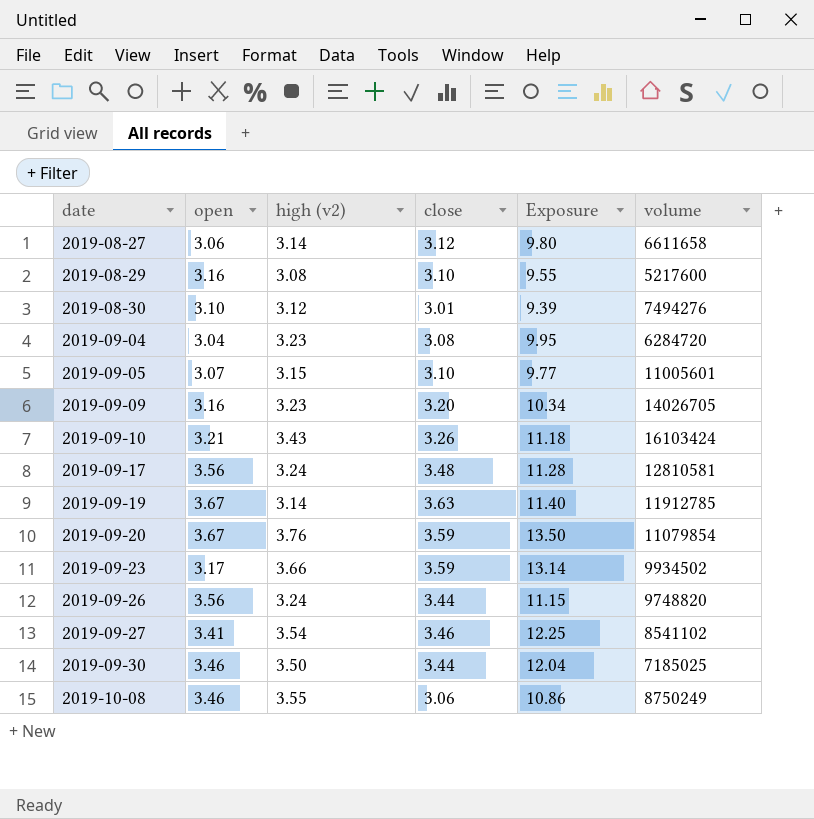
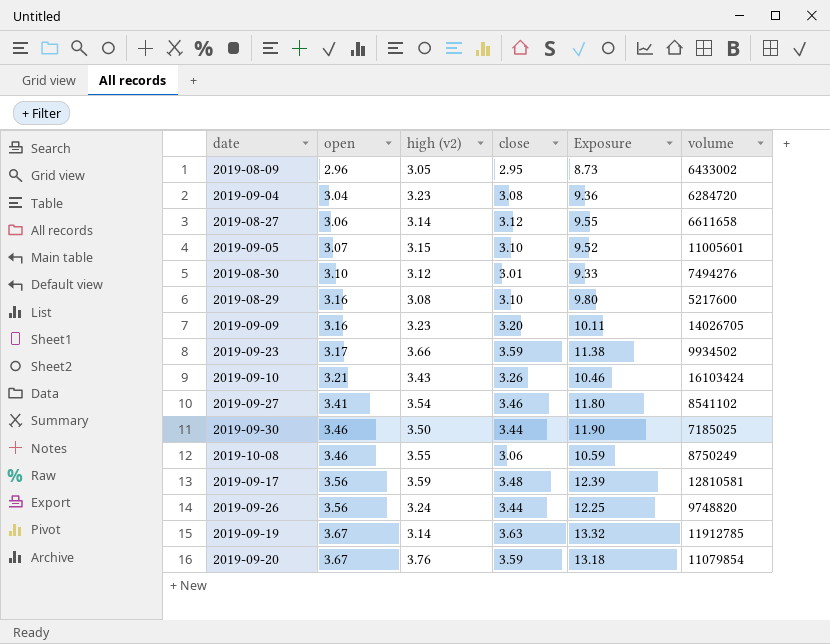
row order: date ascending -> open ascending
column Exposure | formula: [high (v2)] * [close] -> [open] * [close]
row 2019-08-09: none -> 2.96 | 3.05 | 2.95 | 8.73 | 6433002
2019-09-17 | high (v2): 3.24 -> 3.59

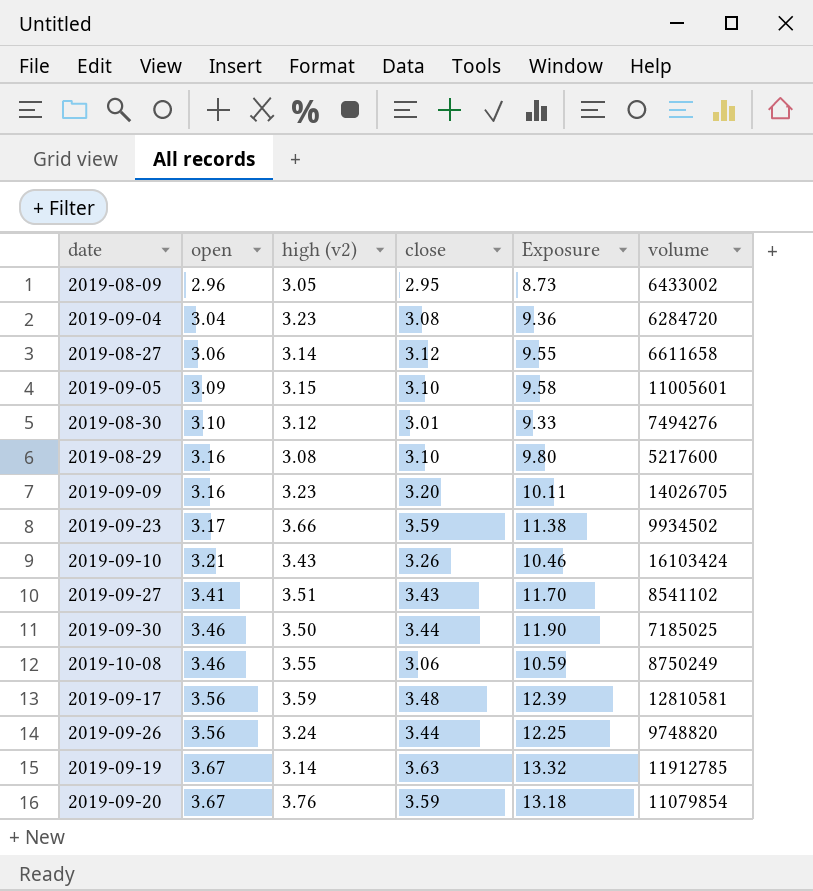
2019-09-05 | open: 3.07 -> 3.09
2019-09-05 | Exposure: 9.52 -> 9.58
2019-09-27 | high (v2): 3.54 -> 3.51
2019-09-27 | close: 3.46 -> 3.43
2019-09-27 | Exposure: 11.80 -> 11.70

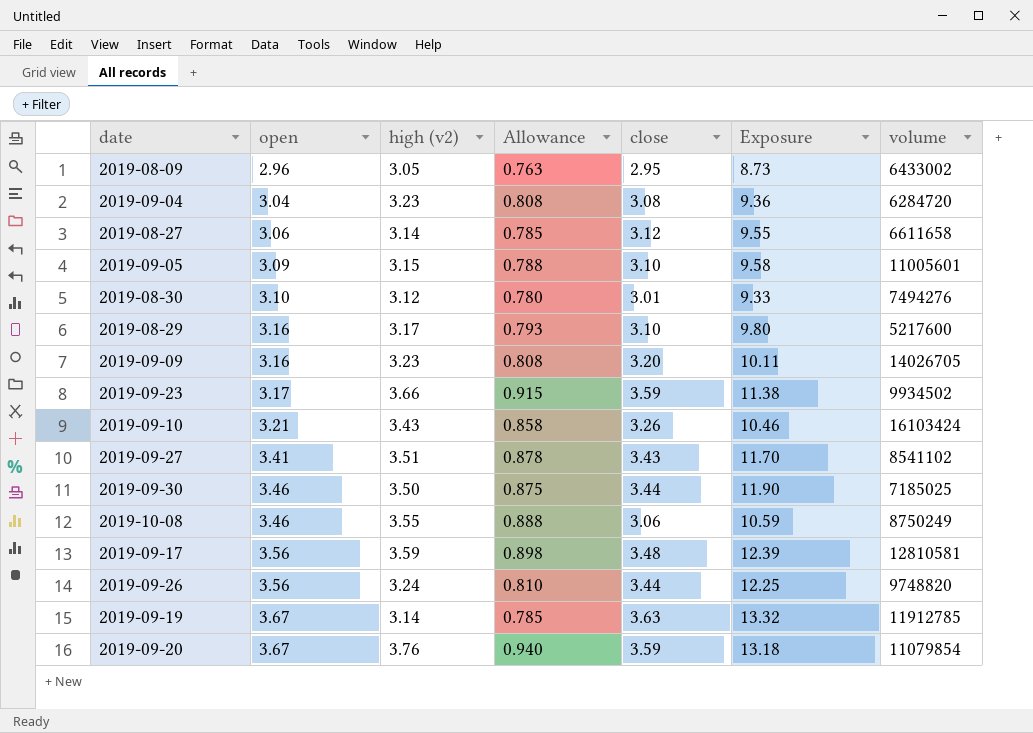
column Allowance | formula: none -> [high (v2)] * 0.25
2019-08-29 | high (v2): 3.08 -> 3.17

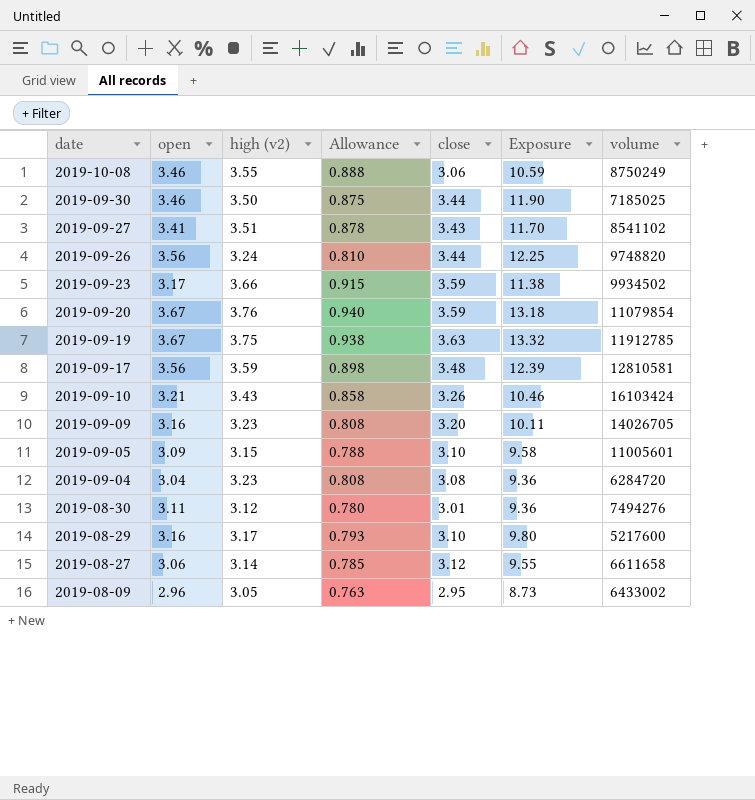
row order: open ascending -> date descending
2019-09-19 | high (v2): 3.14 -> 3.75
2019-09-19 | Allowance: 0.785 -> 0.938
2019-08-30 | open: 3.10 -> 3.11
2019-08-30 | Exposure: 9.33 -> 9.36

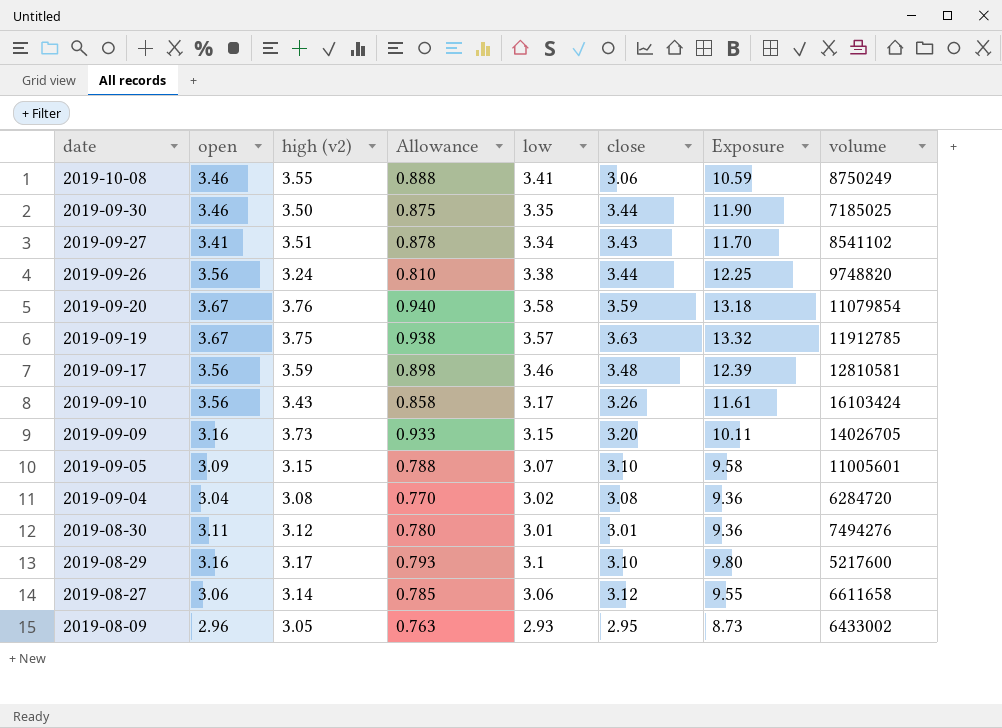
column low | position: none -> 5
row 2019-09-23: 3.17 | 3.66 | 0.915 | 3.59 | 11.38 | 9934502 -> none
2019-09-10 | open: 3.21 -> 3.56
2019-09-10 | Exposure: 10.46 -> 11.61
2019-09-09 | high (v2): 3.23 -> 3.73
2019-09-09 | Allowance: 0.808 -> 0.933
2019-09-04 | high (v2): 3.23 -> 3.08
2019-09-04 | Allowance: 0.808 -> 0.770

